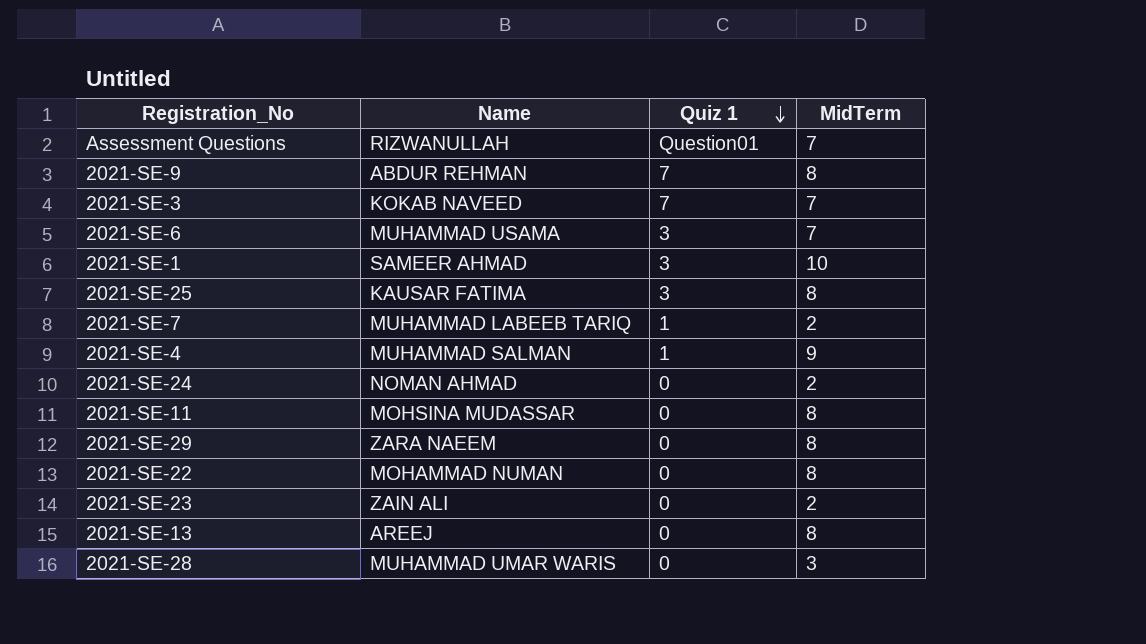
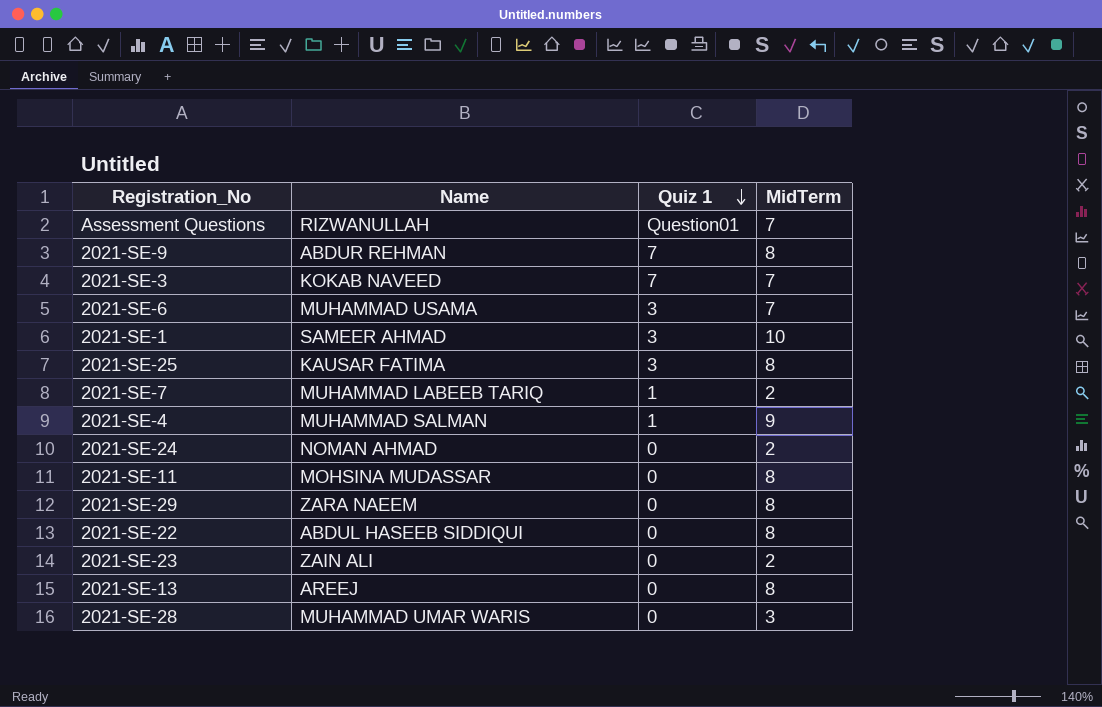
2021-SE-22 | Name: MOHAMMAD NUMAN -> ABDUL HASEEB SIDDIQUI

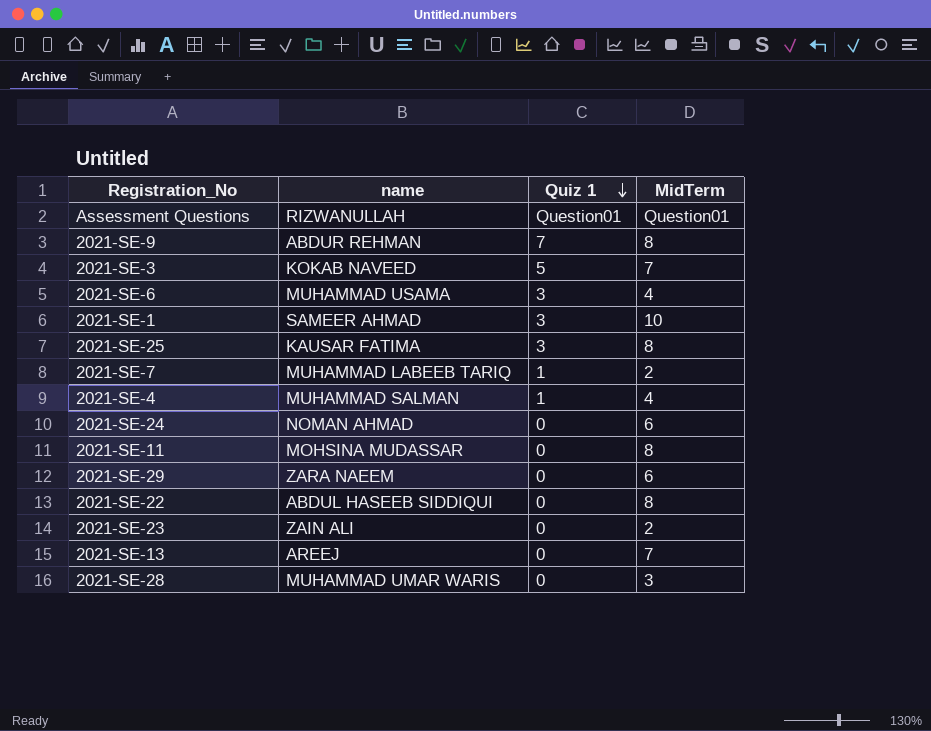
column name: Name -> name
Assessment Questions | MidTerm: 7 -> Question01
2021-SE-3 | Quiz 1: 7 -> 5
2021-SE-6 | MidTerm: 7 -> 4
2021-SE-4 | MidTerm: 9 -> 4
2021-SE-24 | MidTerm: 2 -> 6
2021-SE-29 | MidTerm: 8 -> 6
2021-SE-13 | MidTerm: 8 -> 7

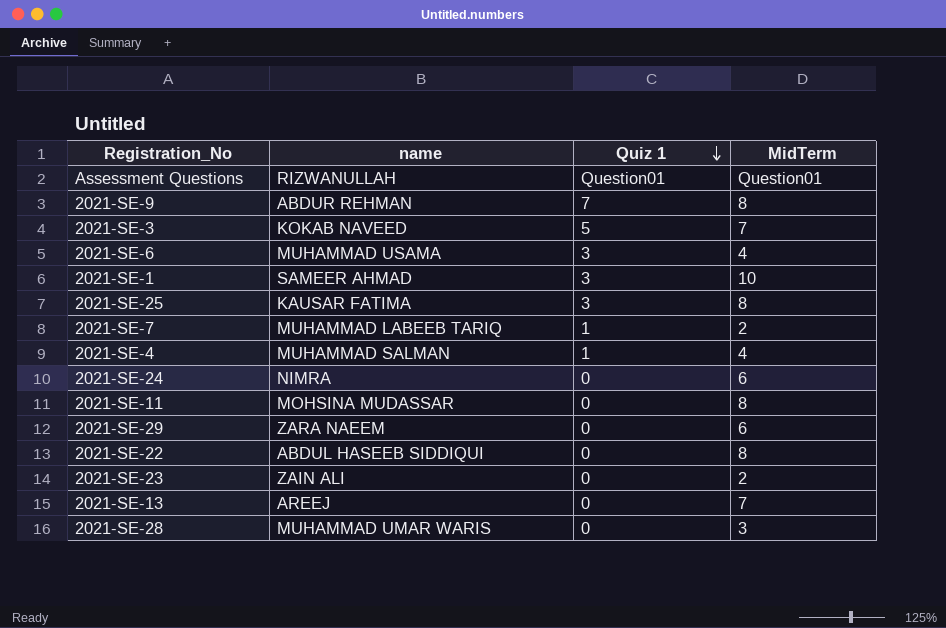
2021-SE-24 | name: NOMAN AHMAD -> NIMRA

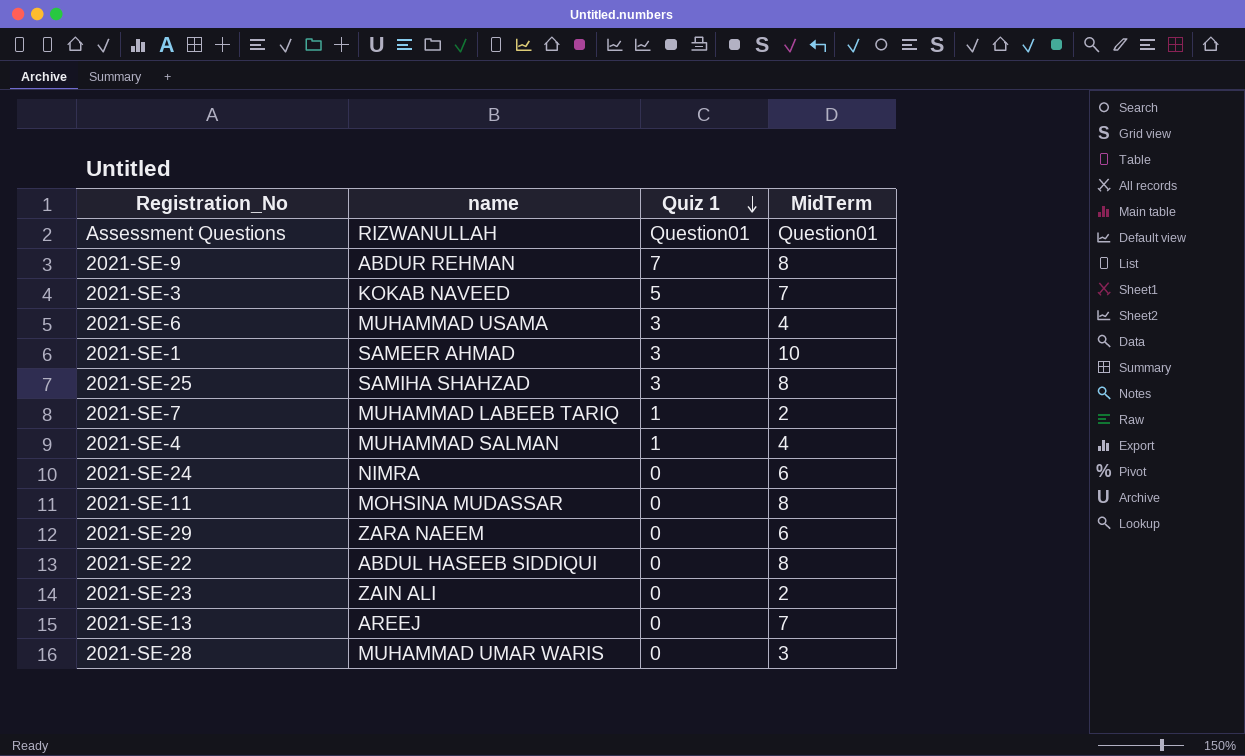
2021-SE-25 | name: KAUSAR FATIMA -> SAMIHA SHAHZAD

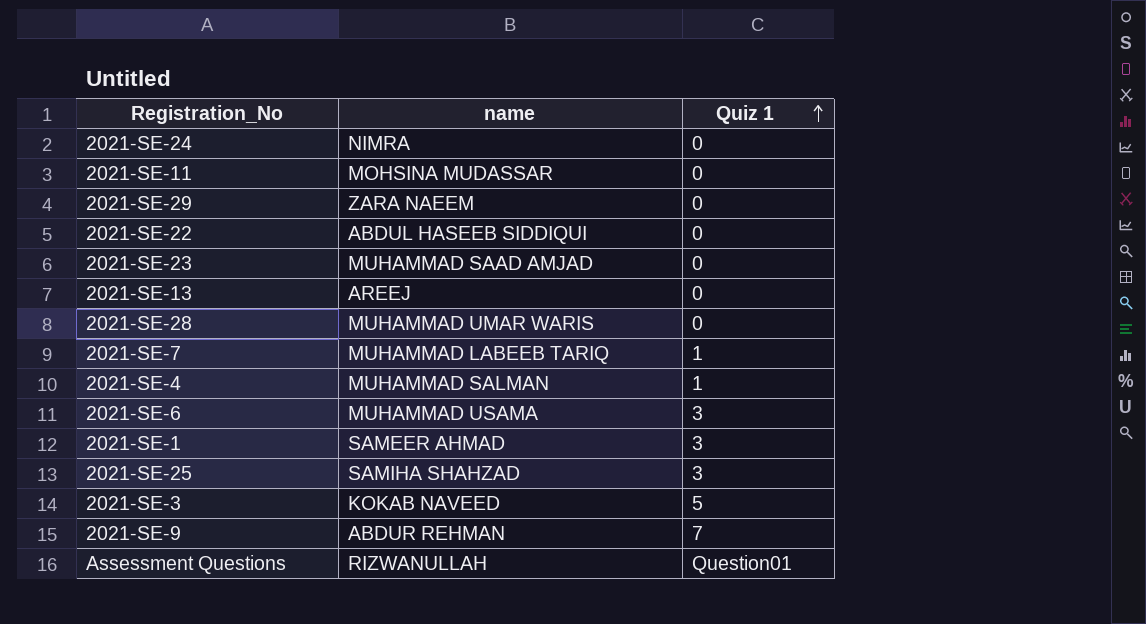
row order: Quiz 1 descending -> Quiz 1 ascending
column MidTerm | position: 4 -> none
2021-SE-23 | name: ZAIN ALI -> MUHAMMAD SAAD AMJAD

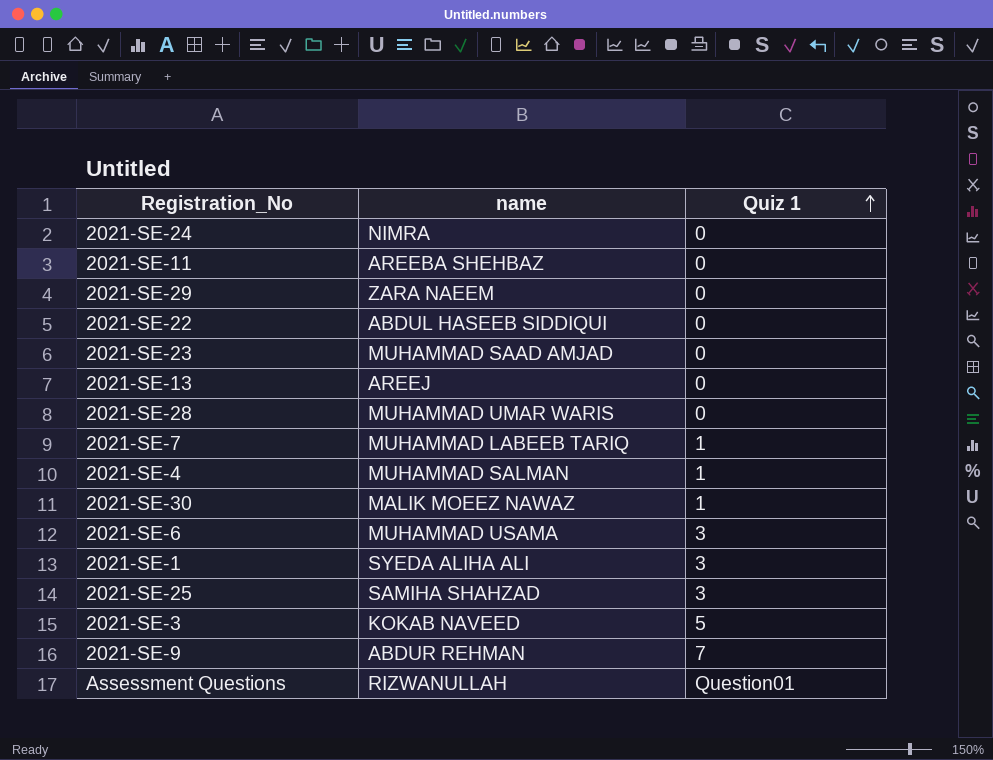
2021-SE-11 | name: MOHSINA MUDASSAR -> AREEBA SHEHBAZ
row 2021-SE-30: none -> MALIK MOEEZ NAWAZ | 1
2021-SE-1 | name: SAMEER AHMAD -> SYEDA ALIHA ALI

